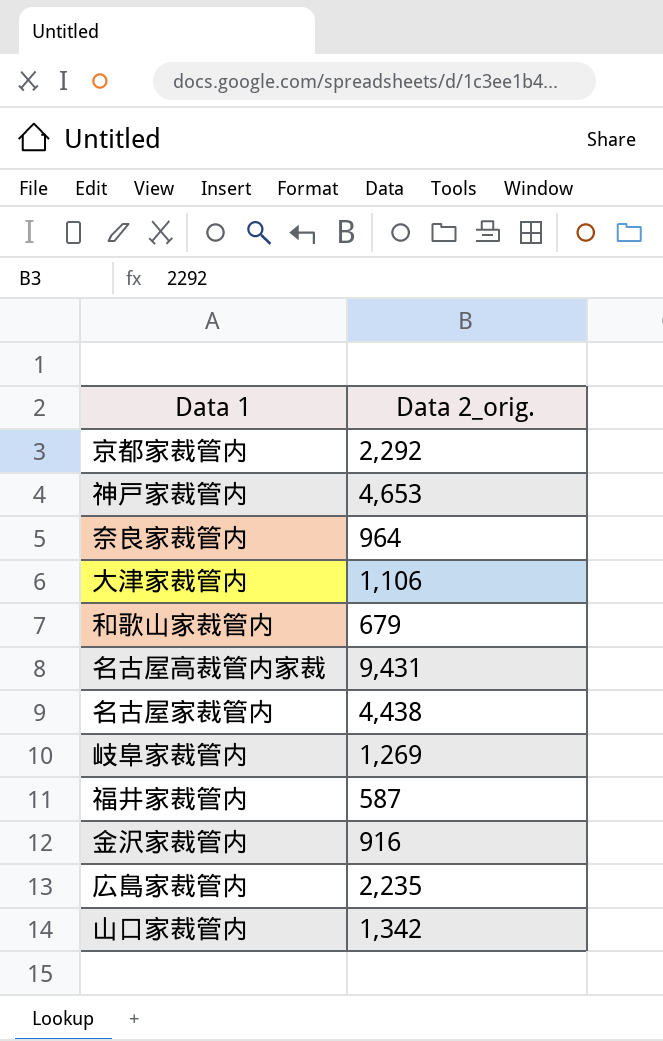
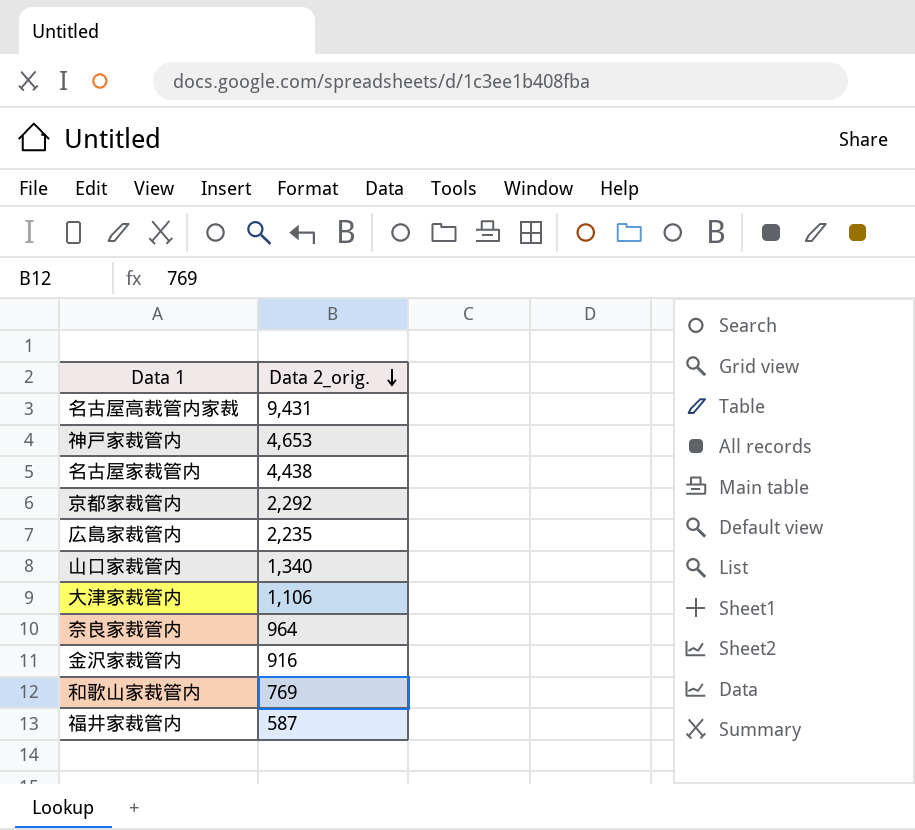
row order: none -> Data 2_orig. descending
row 岐阜家裁管内: 1,269 -> none
山口家裁管内 | Data 2_orig.: 1,342 -> 1,340
和歌山家裁管内 | Data 2_orig.: 679 -> 769

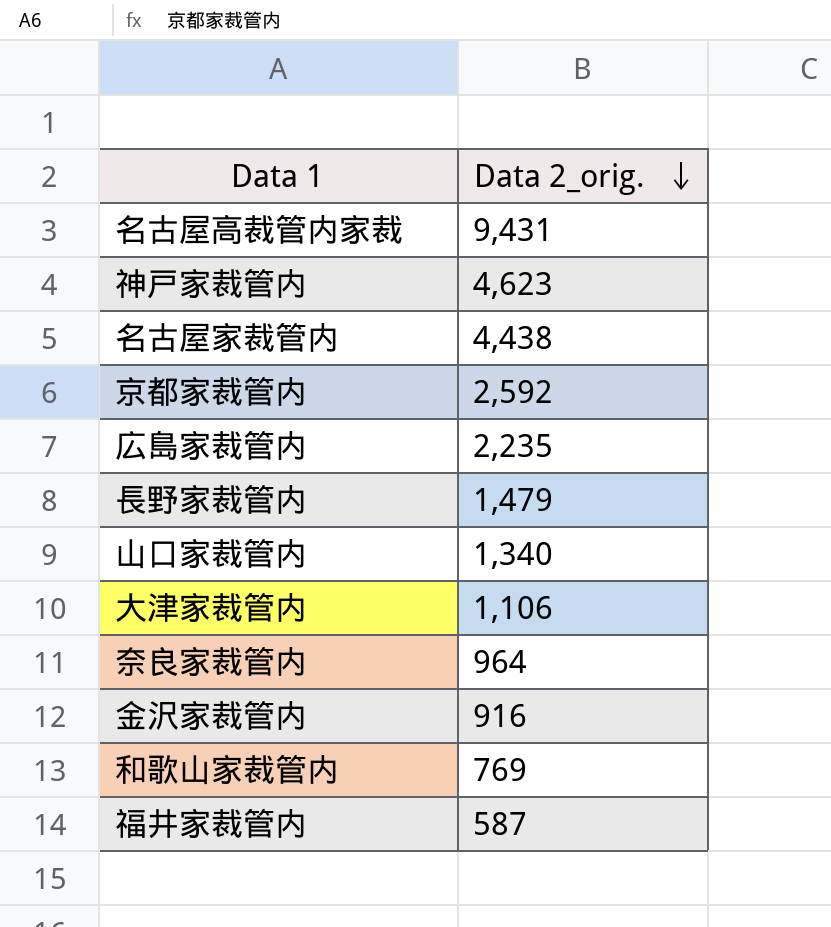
神戸家裁管内 | Data 2_orig.: 4,653 -> 4,623
京都家裁管内 | Data 2_orig.: 2,292 -> 2,592
row 長野家裁管内: none -> 1,479

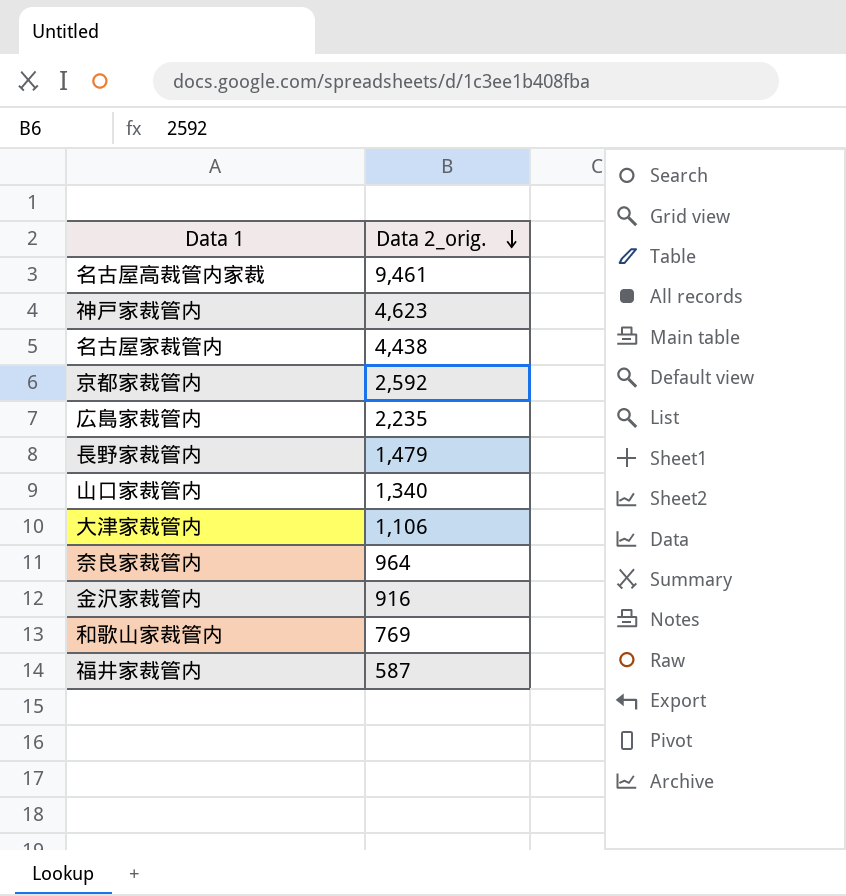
名古屋高裁管内家裁 | Data 2_orig.: 9,431 -> 9,461

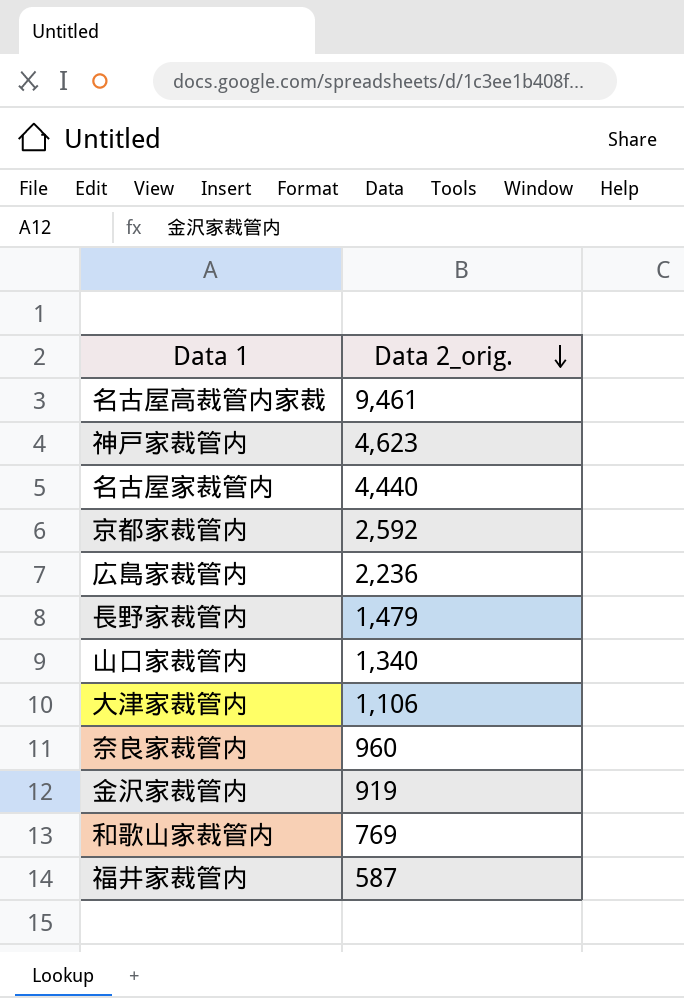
名古屋家裁管内 | Data 2_orig.: 4,438 -> 4,440
広島家裁管内 | Data 2_orig.: 2,235 -> 2,236
奈良家裁管内 | Data 2_orig.: 964 -> 960
金沢家裁管内 | Data 2_orig.: 916 -> 919

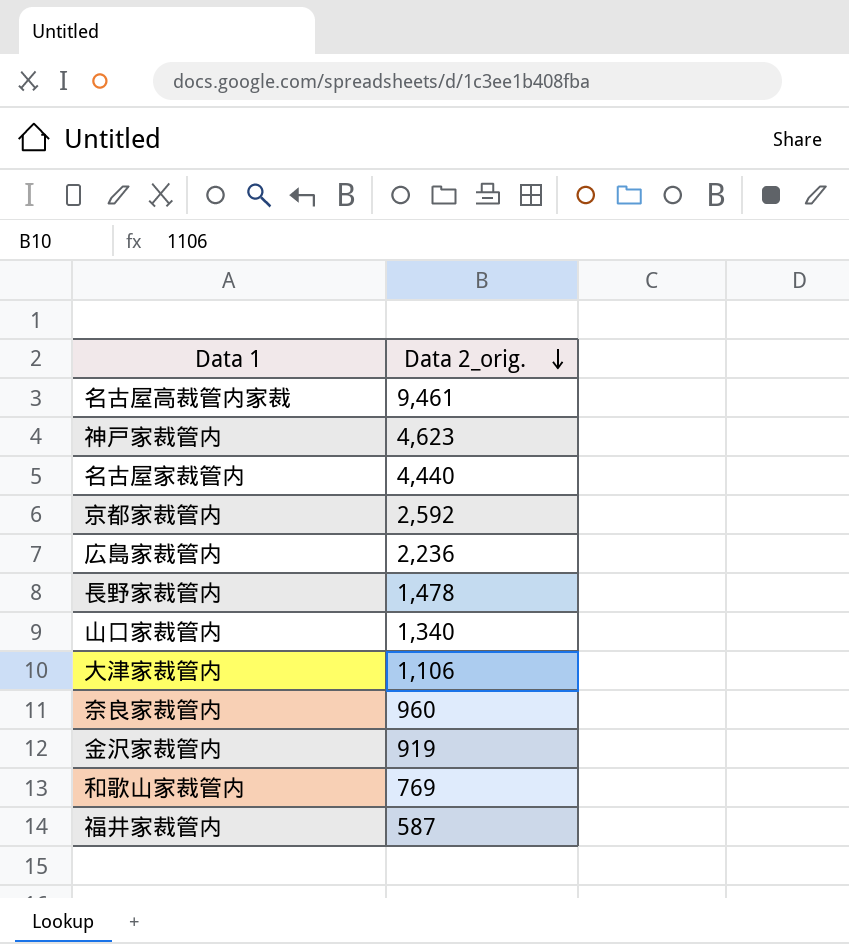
長野家裁管内 | Data 2_orig.: 1,479 -> 1,478

